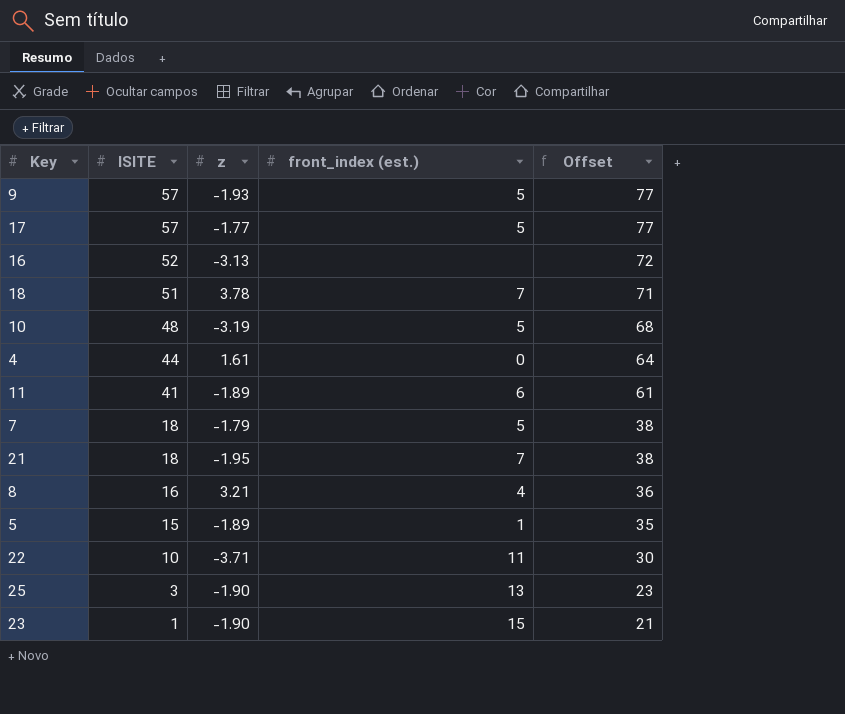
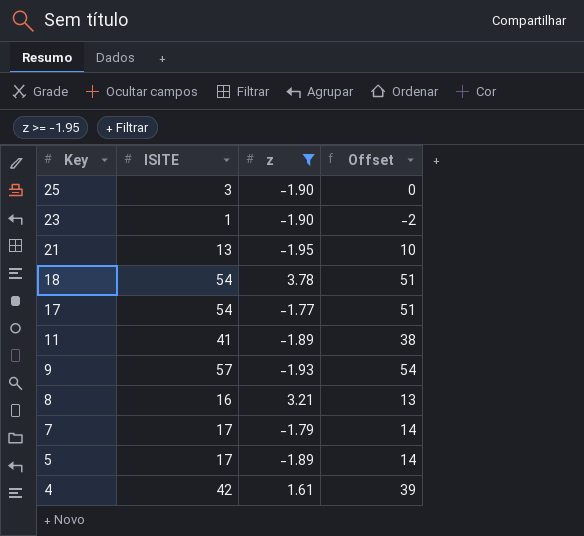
filter: none -> z >= -1.95
row order: ISITE descending -> Key descending
column front_index (est.) | position: 4 -> none
column Offset | formula: [ISITE] + 20 -> [ISITE] - 3
21 | ISITE: 18 -> 13
18 | ISITE: 51 -> 54
17 | ISITE: 57 -> 54
7 | ISITE: 18 -> 17
5 | ISITE: 15 -> 17
4 | ISITE: 44 -> 42

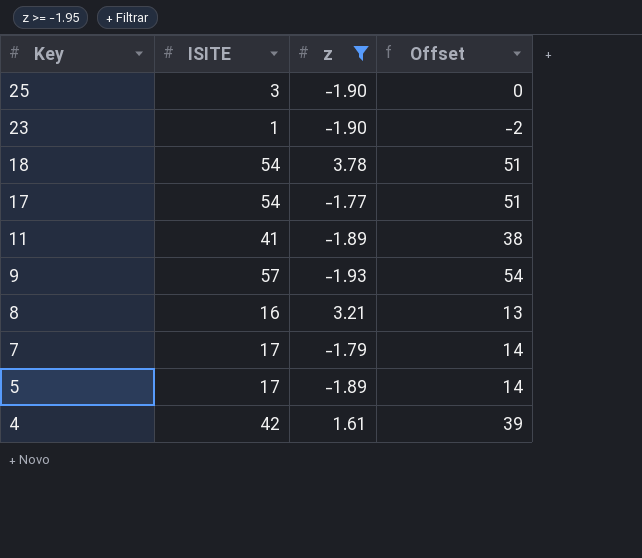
row 21: 13 | -1.95 | 10 -> none

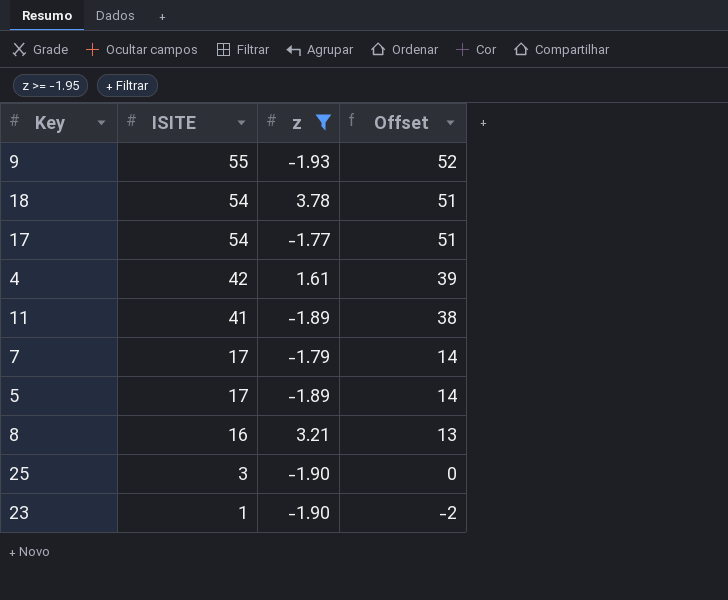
row order: Key descending -> ISITE descending
9 | ISITE: 57 -> 55
9 | Offset: 54 -> 52

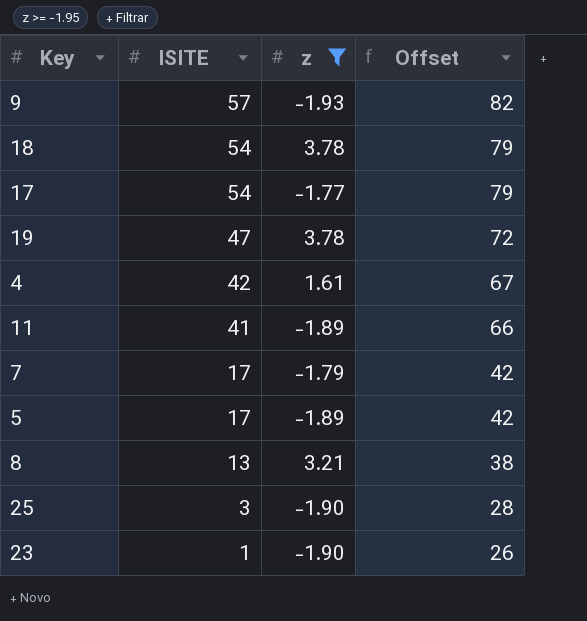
column Offset | formula: [ISITE] - 3 -> [ISITE] + 25
9 | ISITE: 55 -> 57
row 19: none -> 47 | 3.78 | 72
8 | ISITE: 16 -> 13

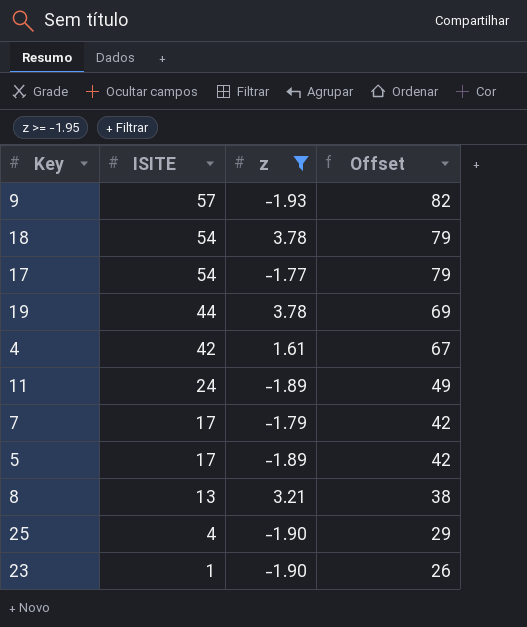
19 | ISITE: 47 -> 44
19 | Offset: 72 -> 69
11 | ISITE: 41 -> 24
11 | Offset: 66 -> 49
25 | ISITE: 3 -> 4
25 | Offset: 28 -> 29

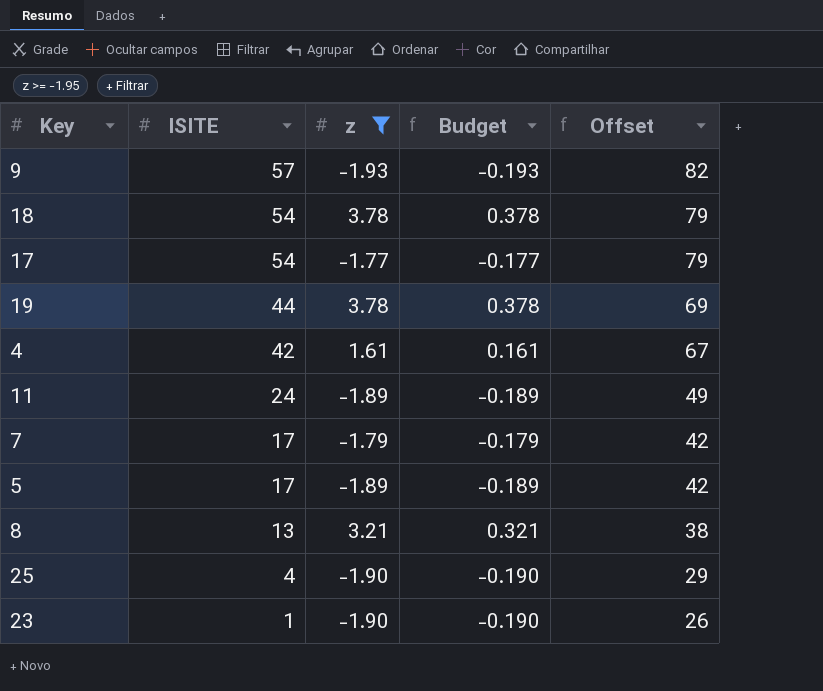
column Budget | formula: none -> [z] * 0.1

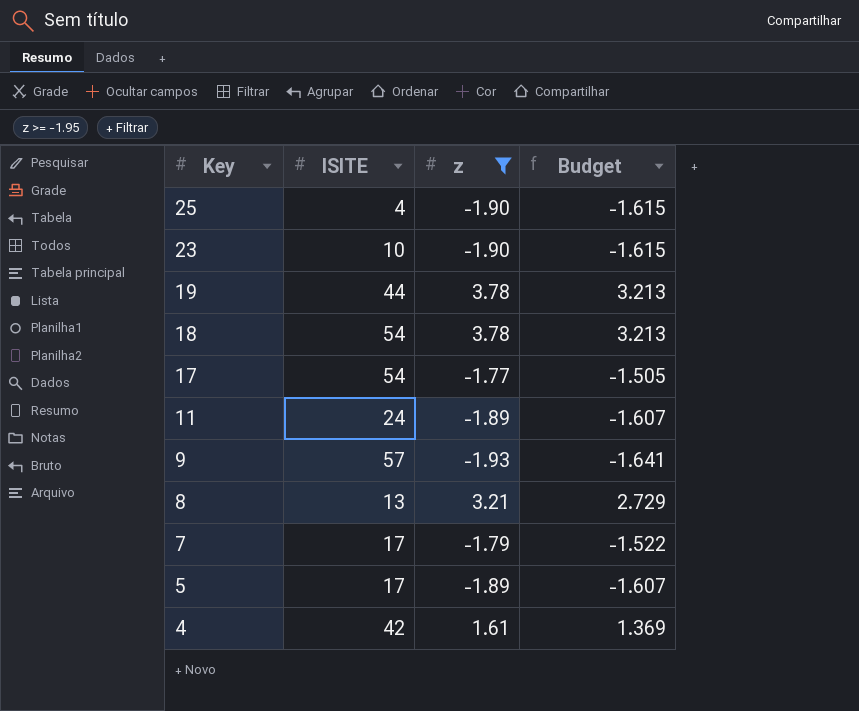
row order: ISITE descending -> Key descending
column Offset | formula: [ISITE] + 25 -> none
column Budget | formula: [z] * 0.1 -> [z] * 0.85
23 | ISITE: 1 -> 10

